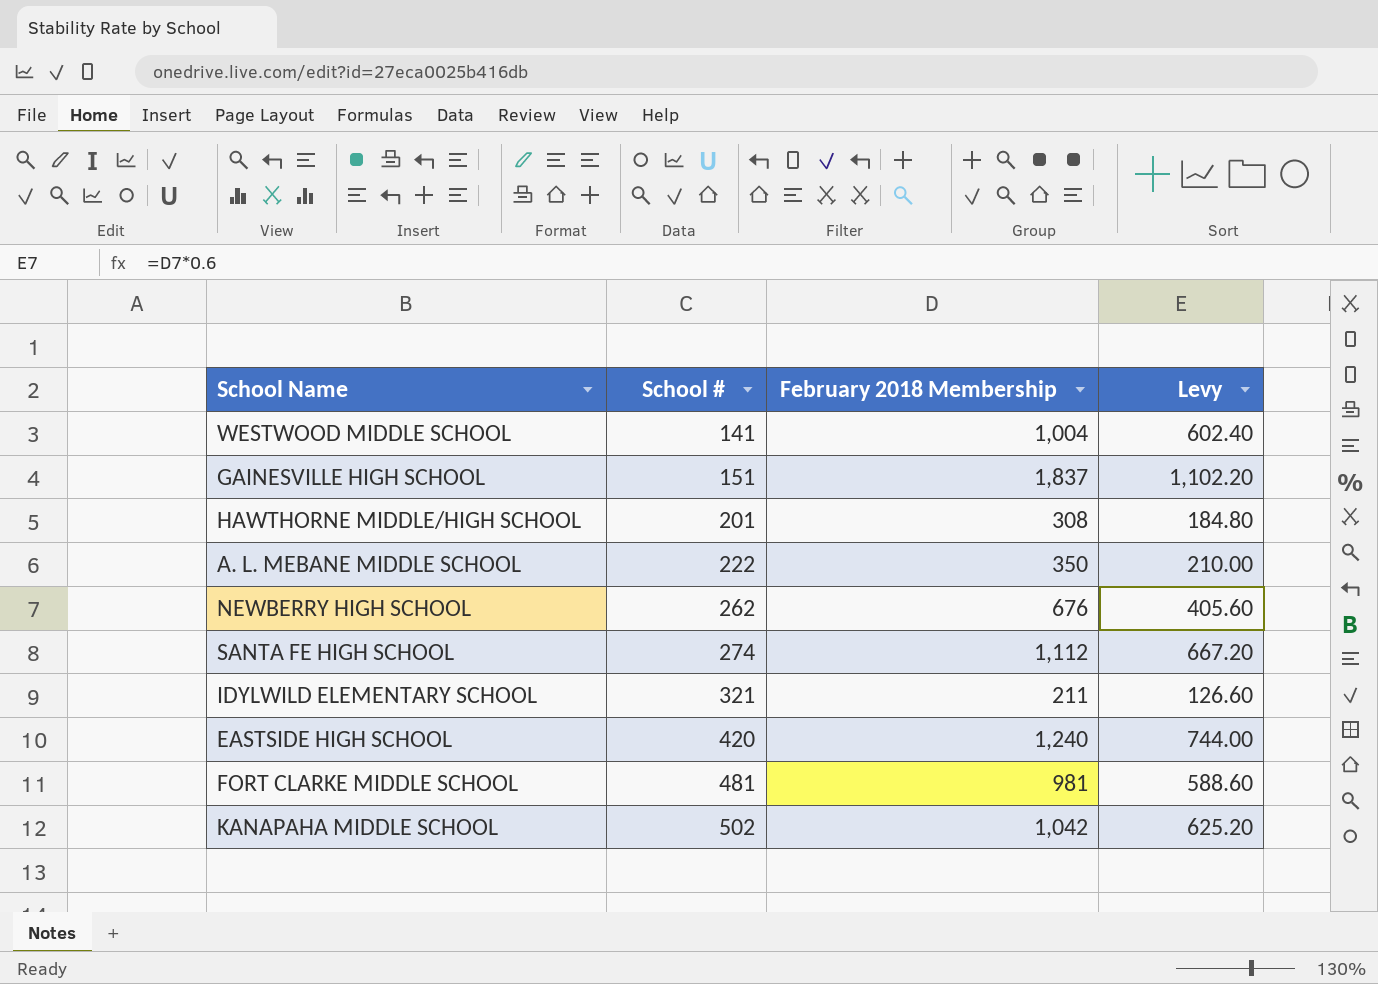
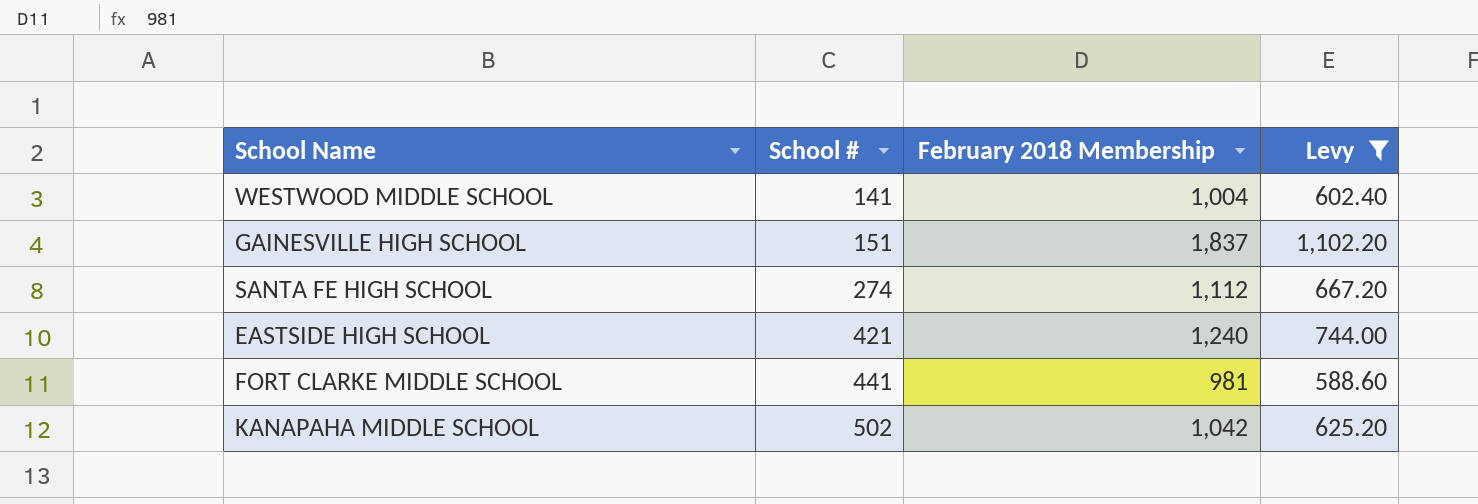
filter: none -> Levy >= 588.60
EASTSIDE HIGH SCHOOL | School #: 420 -> 421
FORT CLARKE MIDDLE SCHOOL | School #: 481 -> 441

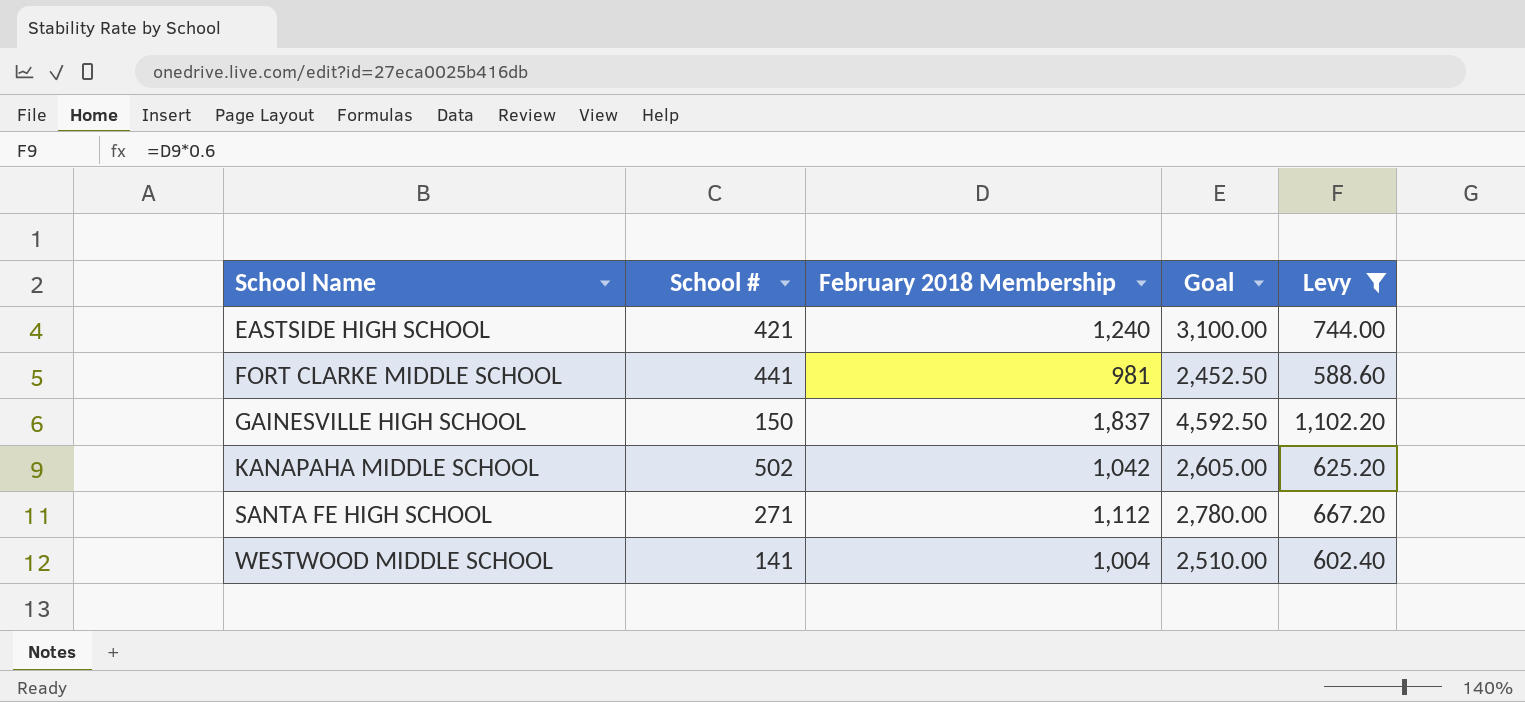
row order: School # ascending -> School Name ascending
column Goal | formula: none -> [February 2018 Membership] * 2.5
GAINESVILLE HIGH SCHOOL | School #: 151 -> 150
SANTA FE HIGH SCHOOL | School #: 274 -> 271

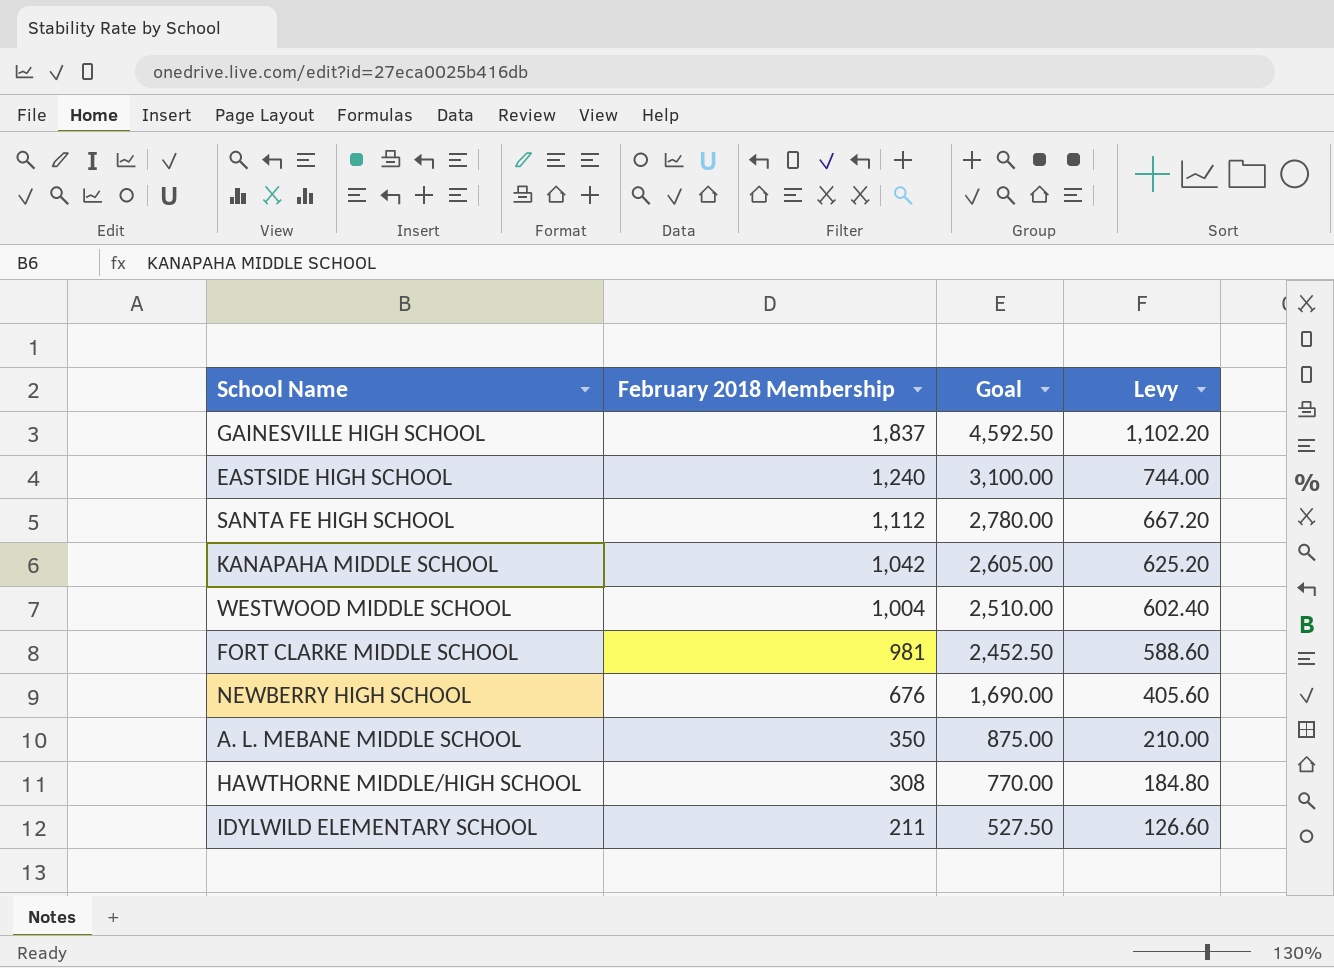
filter: Levy >= 588.60 -> none
row order: School Name ascending -> February 2018 Membership descending
column School # | position: 2 -> none

